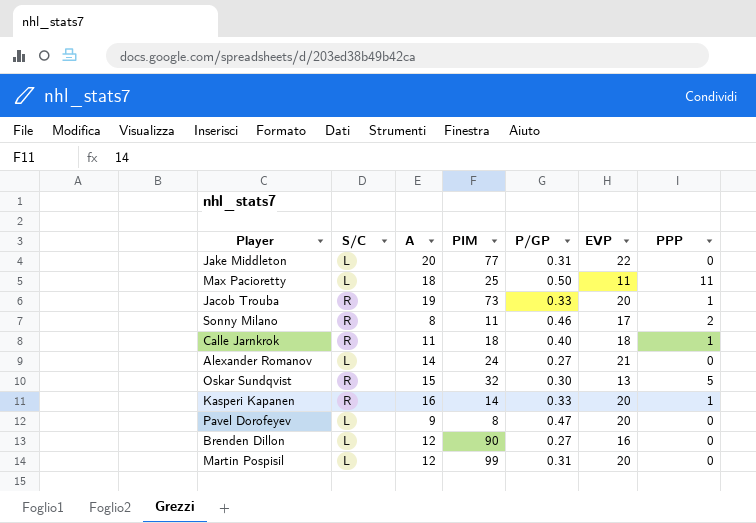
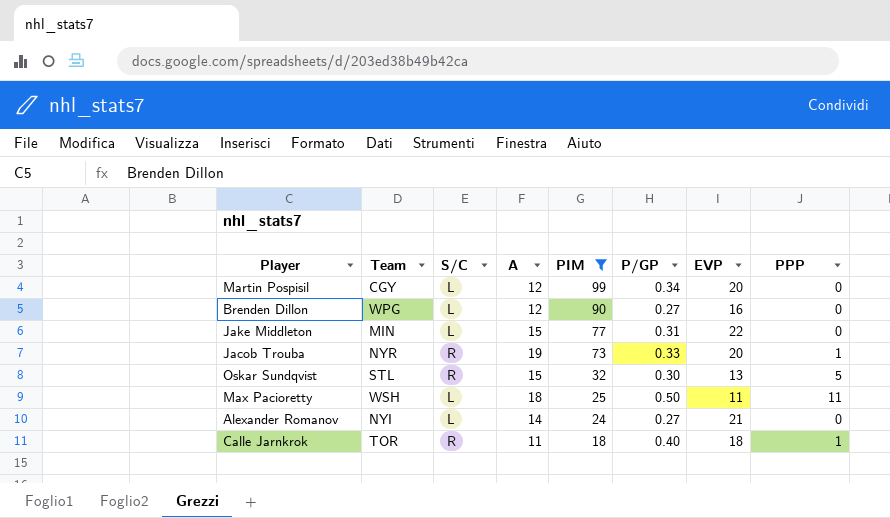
filter: none -> PIM >= 18
row order: none -> PIM descending
column Team | position: none -> 2
Martin Pospisil | P/GP: 0.31 -> 0.34
Jake Middleton | A: 20 -> 15

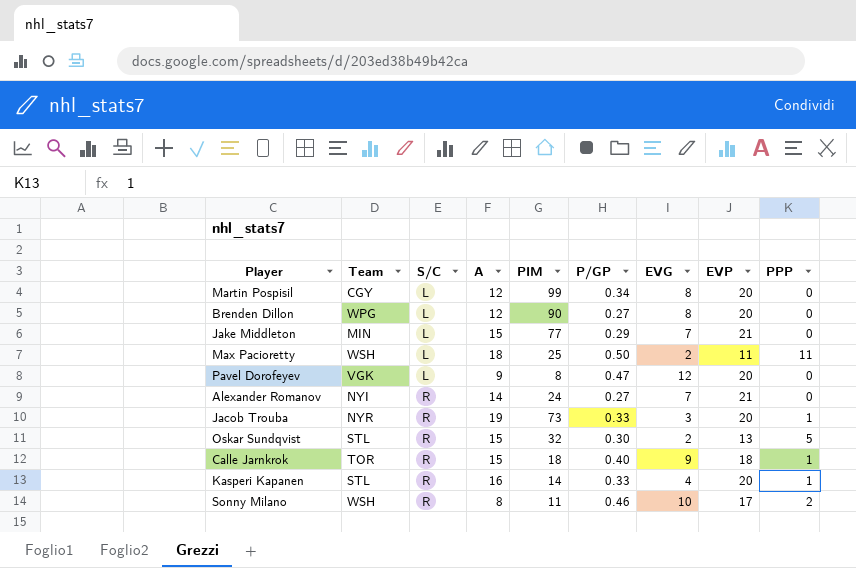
filter: PIM >= 18 -> none
row order: PIM descending -> S/C ascending
column EVG | position: none -> 7
Brenden Dillon | EVP: 16 -> 20
Jake Middleton | P/GP: 0.31 -> 0.29
Jake Middleton | EVP: 22 -> 21
Alexander Romanov | S/C: L -> R
Calle Jarnkrok | A: 11 -> 15

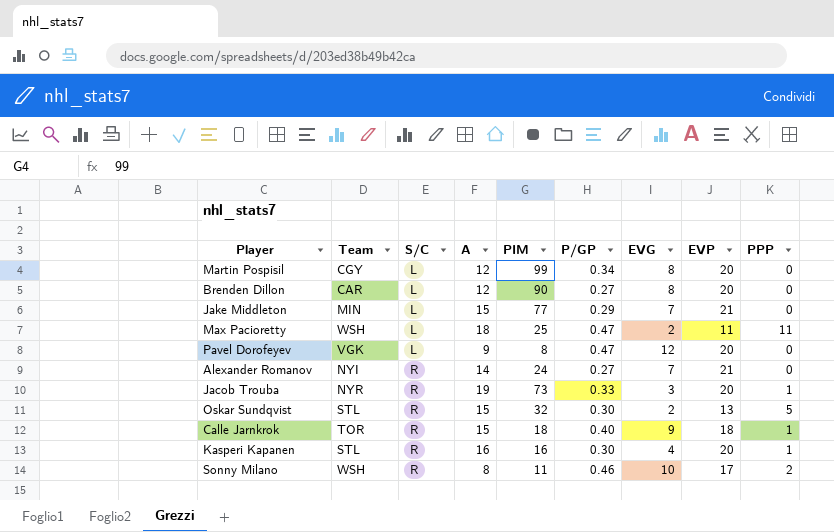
Brenden Dillon | Team: WPG -> CAR
Max Pacioretty | P/GP: 0.50 -> 0.47
Kasperi Kapanen | PIM: 14 -> 16
Kasperi Kapanen | P/GP: 0.33 -> 0.30

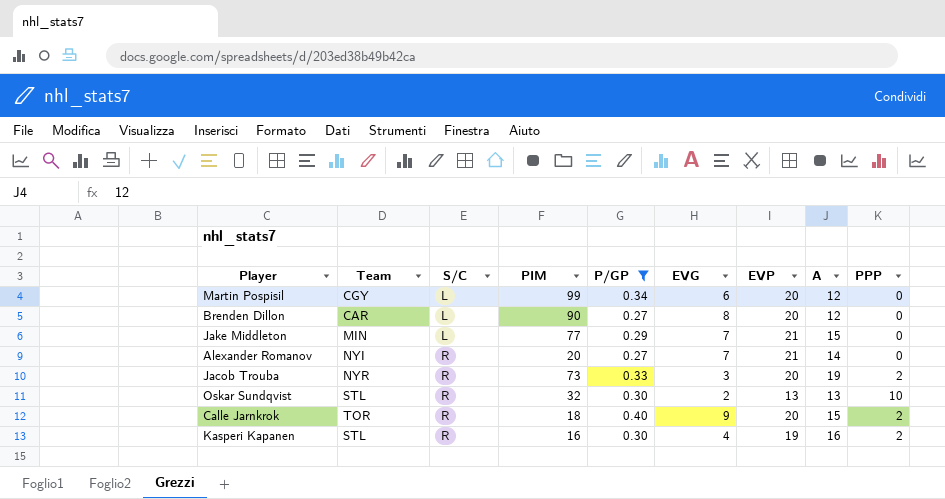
filter: none -> P/GP <= 0.40
column A | position: 4 -> 8
Martin Pospisil | EVG: 8 -> 6
Alexander Romanov | PIM: 24 -> 20
Jacob Trouba | PPP: 1 -> 2
Oskar Sundqvist | A: 15 -> 13
Oskar Sundqvist | PPP: 5 -> 10
Calle Jarnkrok | EVP: 18 -> 20
Calle Jarnkrok | PPP: 1 -> 2
Kasperi Kapanen | EVP: 20 -> 19
Kasperi Kapanen | PPP: 1 -> 2

